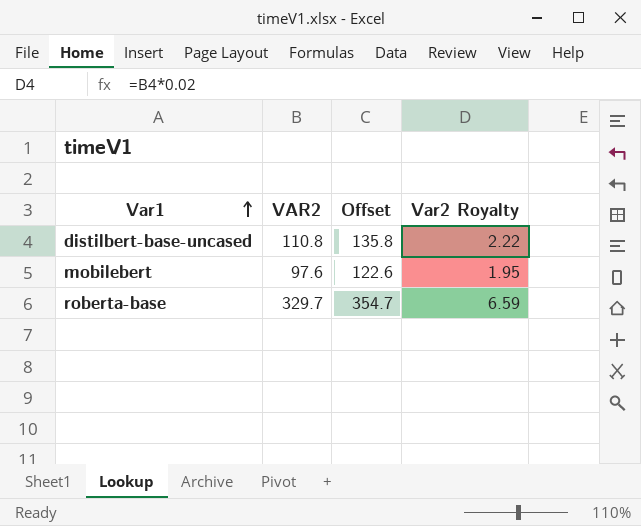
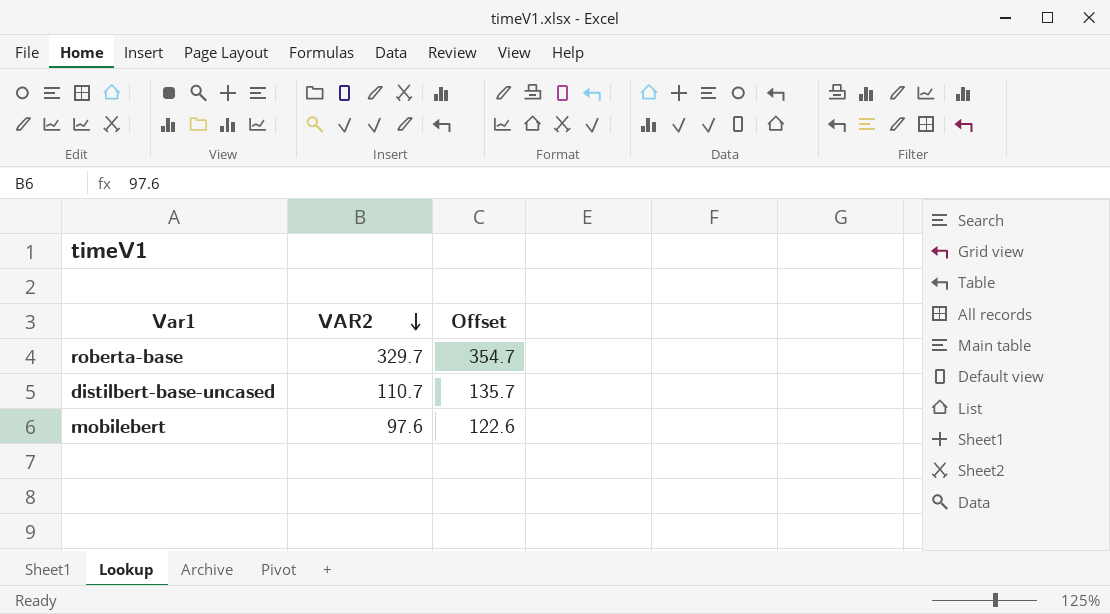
row order: Var1 ascending -> VAR2 descending
column Var2 Royalty | formula: [VAR2] * 0.02 -> none
distilbert-base-uncased | VAR2: 110.8 -> 110.7
distilbert-base-uncased | Offset: 135.8 -> 135.7

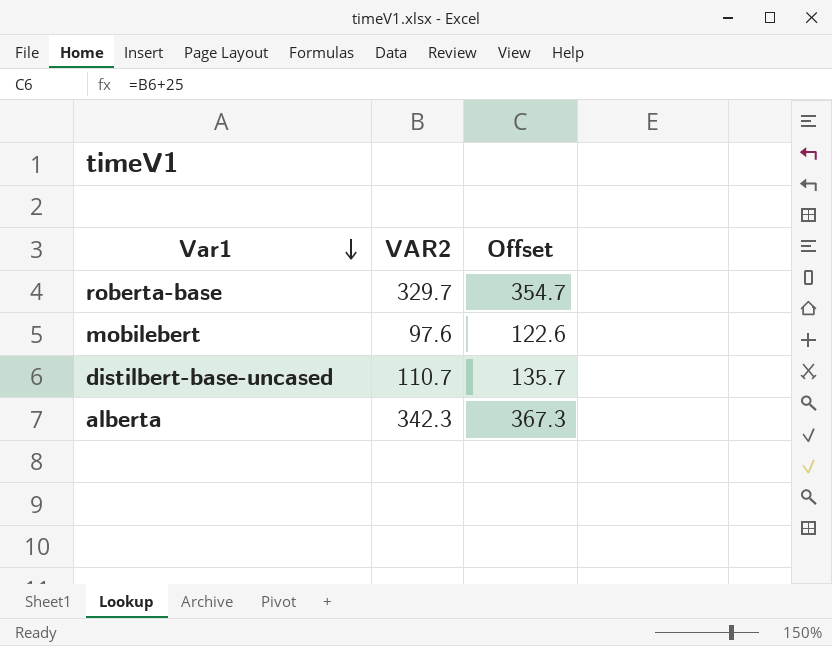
row order: VAR2 descending -> Var1 descending
row alberta: none -> 342.3 | 367.3

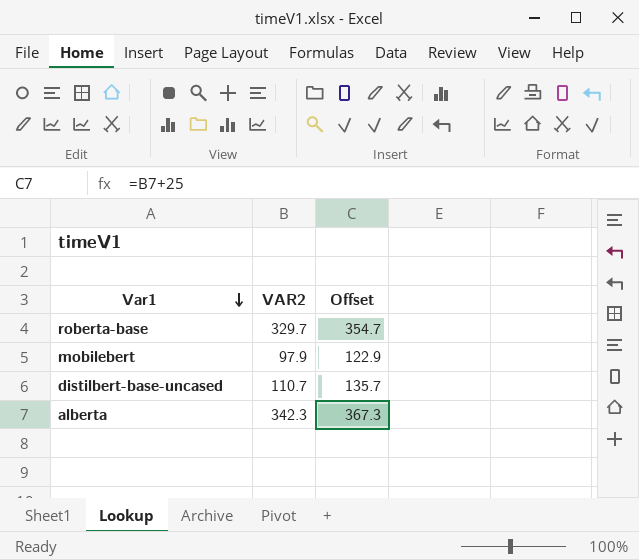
mobilebert | VAR2: 97.6 -> 97.9
mobilebert | Offset: 122.6 -> 122.9

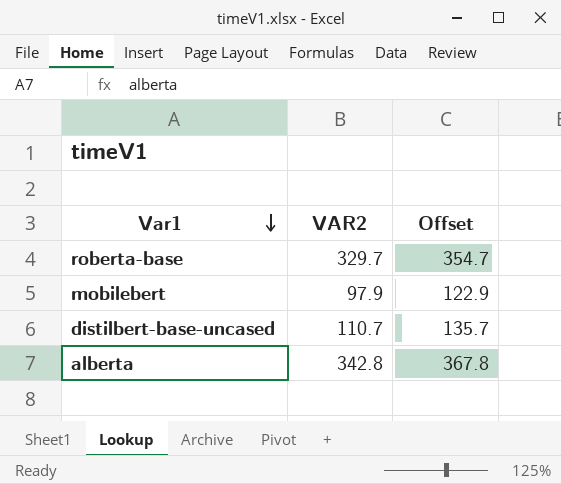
alberta | VAR2: 342.3 -> 342.8
alberta | Offset: 367.3 -> 367.8

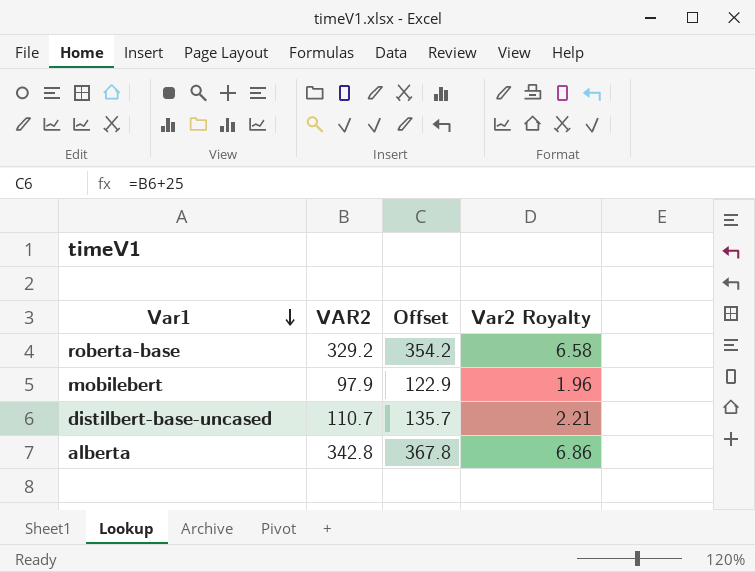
column Var2 Royalty | formula: none -> [VAR2] * 0.02
roberta-base | VAR2: 329.7 -> 329.2
roberta-base | Offset: 354.7 -> 354.2

